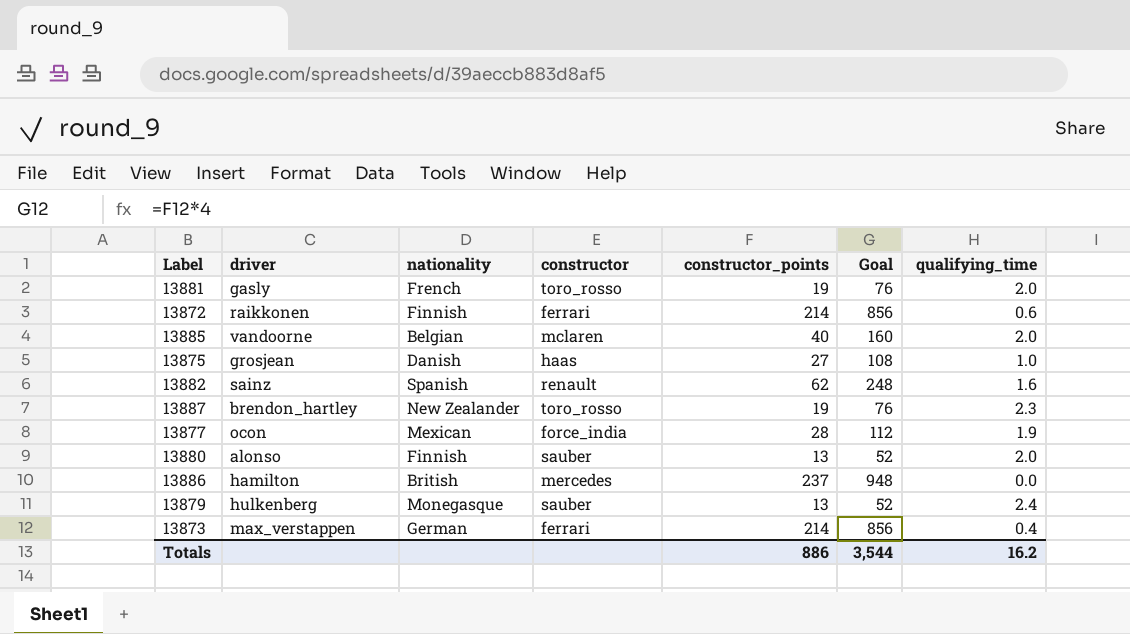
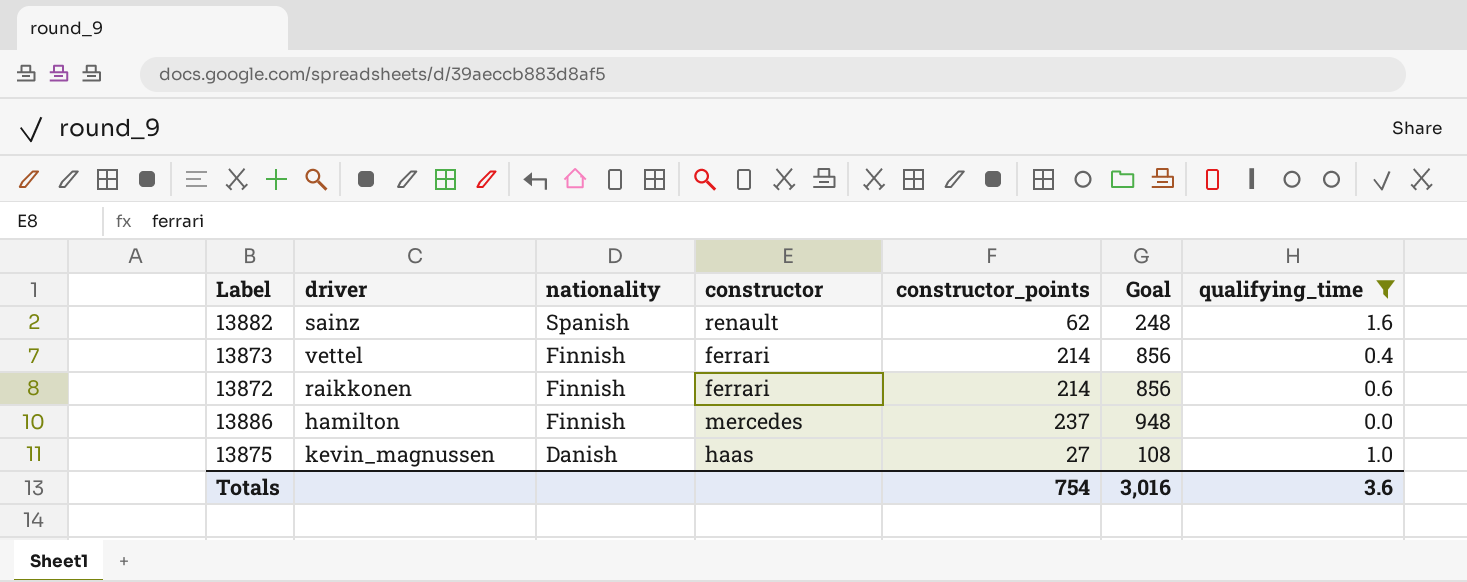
filter: none -> qualifying_time <= 1.6
row order: none -> nationality descending
13873 | driver: max_verstappen -> vettel
13873 | nationality: German -> Finnish
13886 | nationality: British -> Finnish
13875 | driver: grosjean -> kevin_magnussen
Totals | constructor_points: 886 -> 754
Totals | Goal: 3,544 -> 3,016
Totals | qualifying_time: 16.2 -> 3.6

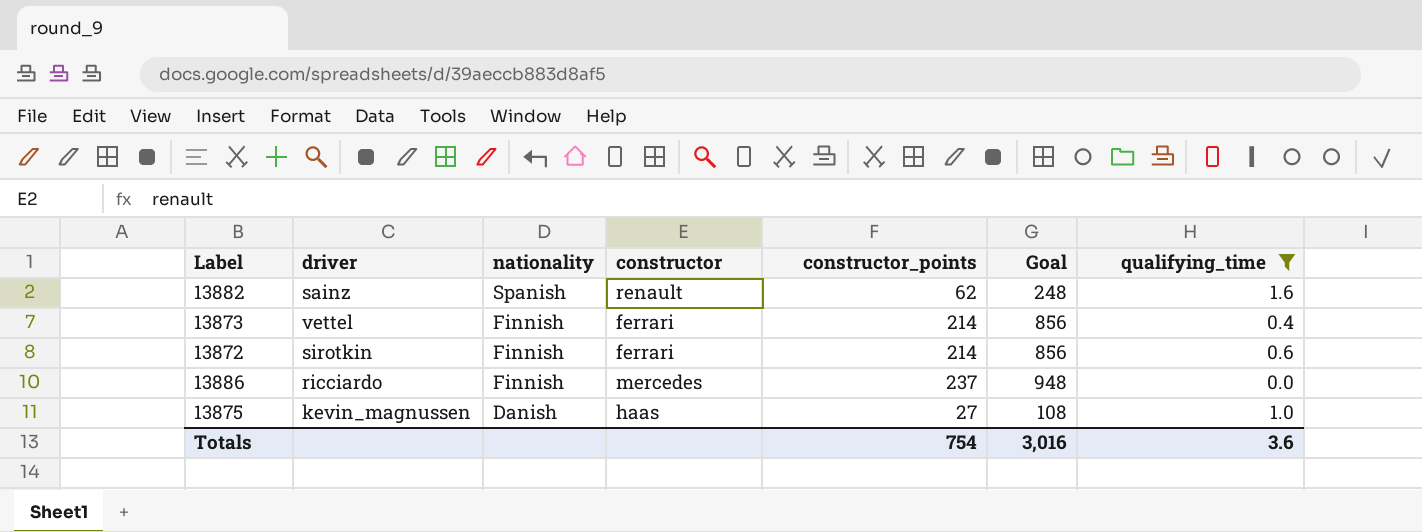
13872 | driver: raikkonen -> sirotkin
13886 | driver: hamilton -> ricciardo

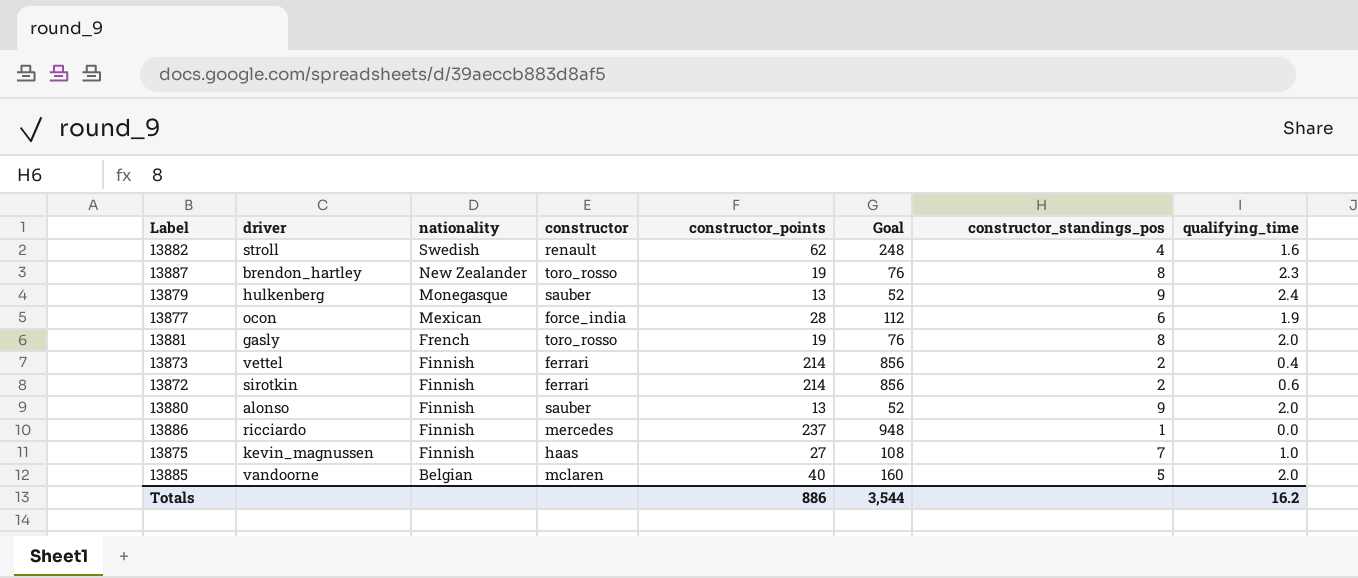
filter: qualifying_time <= 1.6 -> none
column constructor_standings_pos | position: none -> 7
13882 | driver: sainz -> stroll
13882 | nationality: Spanish -> Swedish
13875 | nationality: Danish -> Finnish
Totals | constructor_points: 754 -> 886
Totals | Goal: 3,016 -> 3,544
Totals | qualifying_time: 3.6 -> 16.2

